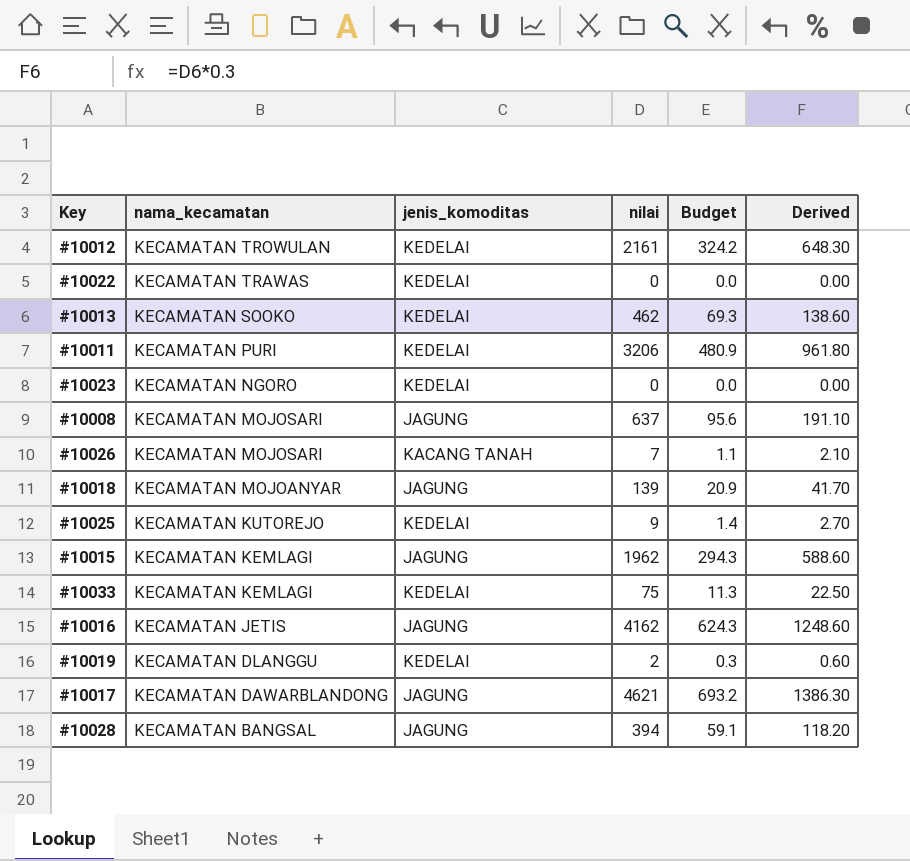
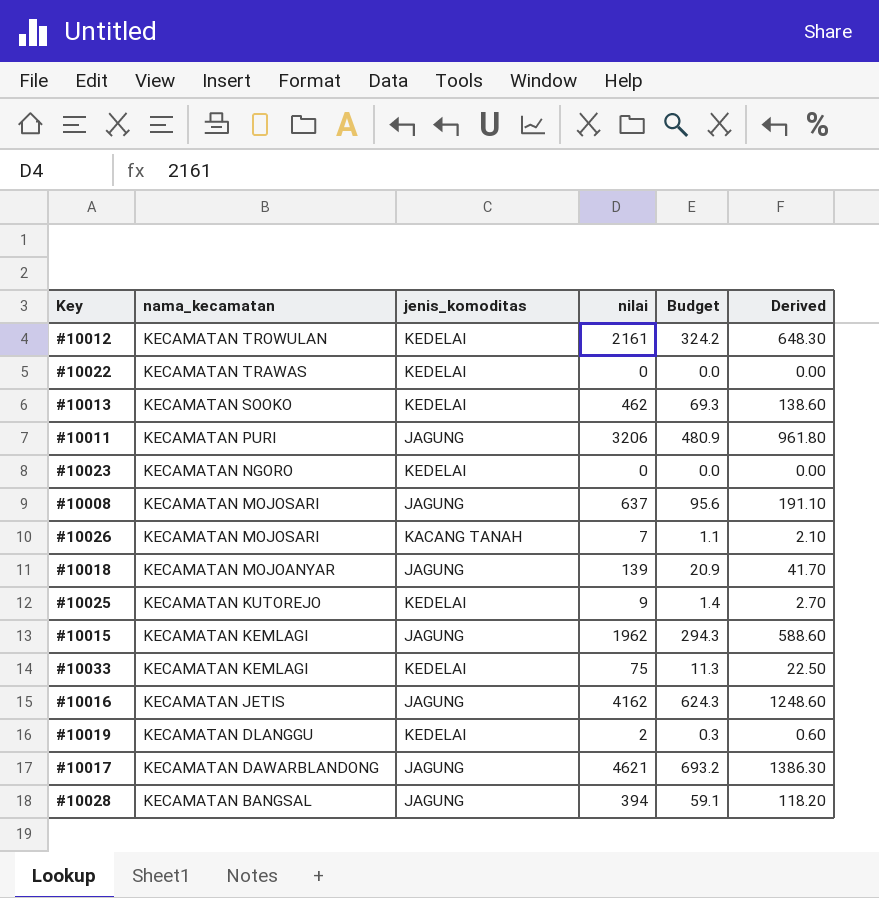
#10011 | jenis_komoditas: KEDELAI -> JAGUNG

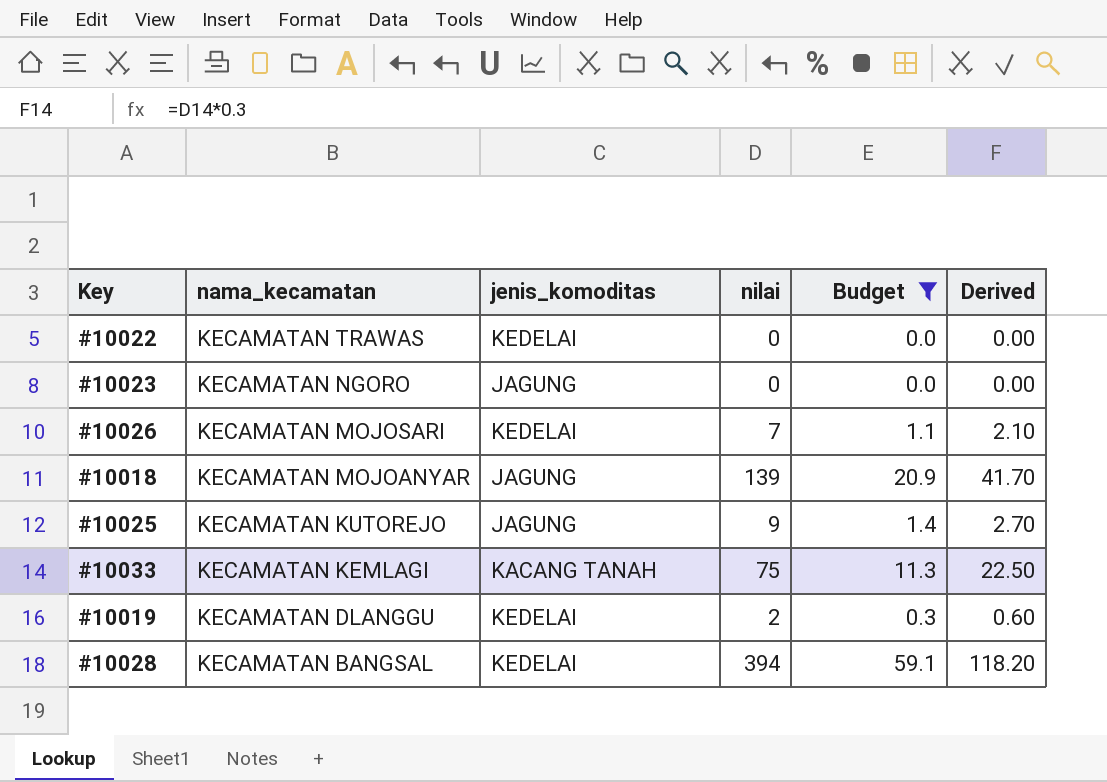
filter: none -> Budget <= 59.1
#10023 | jenis_komoditas: KEDELAI -> JAGUNG
#10026 | jenis_komoditas: KACANG TANAH -> KEDELAI
#10025 | jenis_komoditas: KEDELAI -> JAGUNG
#10033 | jenis_komoditas: KEDELAI -> KACANG TANAH
#10028 | jenis_komoditas: JAGUNG -> KEDELAI

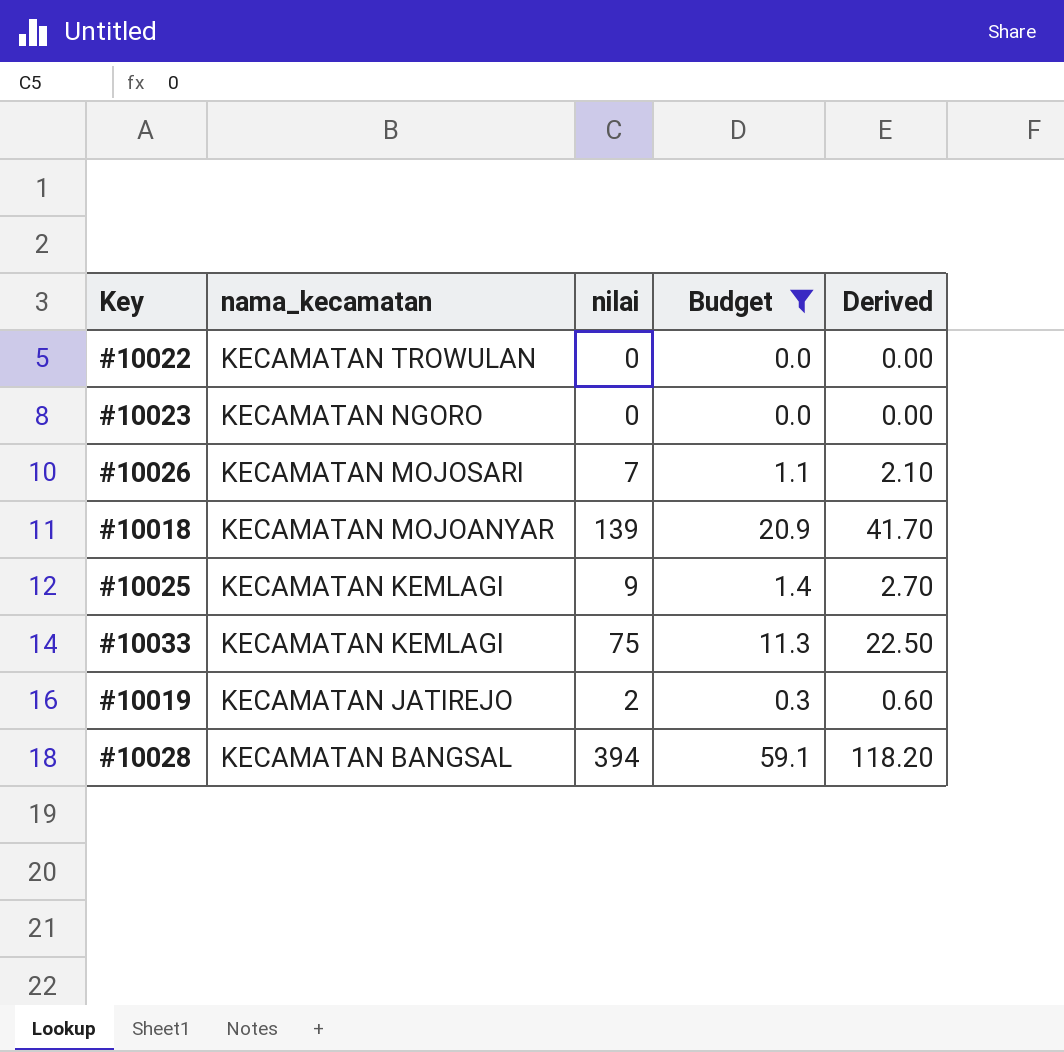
column jenis_komoditas | position: 3 -> none
#10022 | nama_kecamatan: KECAMATAN TRAWAS -> KECAMATAN TROWULAN
#10025 | nama_kecamatan: KECAMATAN KUTOREJO -> KECAMATAN KEMLAGI
#10019 | nama_kecamatan: KECAMATAN DLANGGU -> KECAMATAN JATIREJO

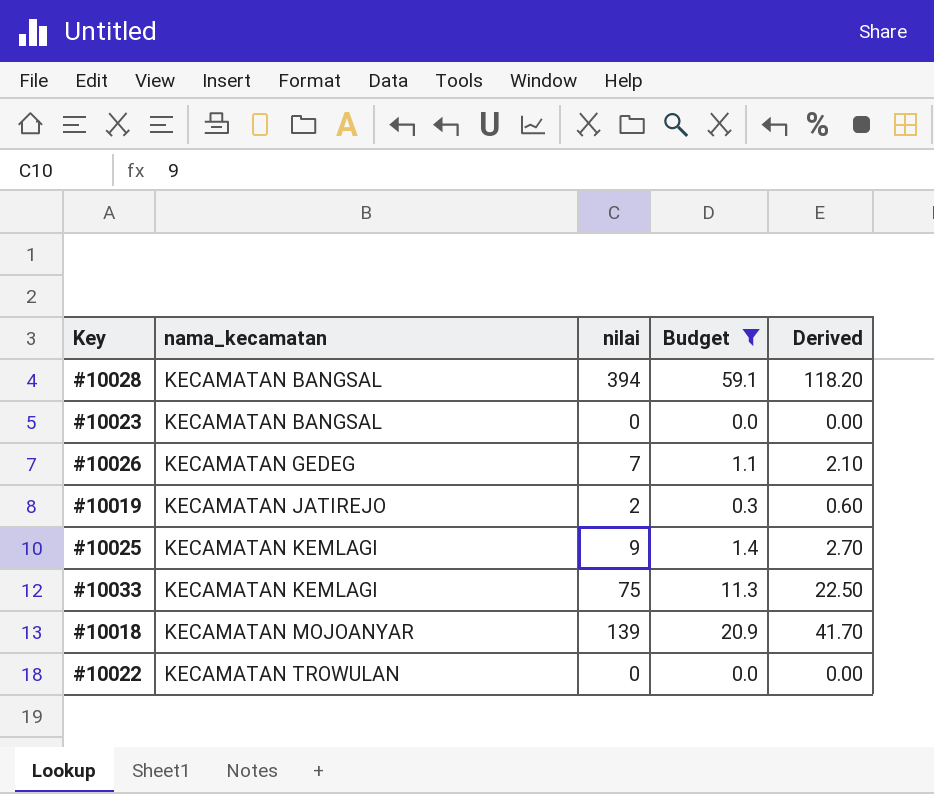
row order: nama_kecamatan descending -> nama_kecamatan ascending
#10023 | nama_kecamatan: KECAMATAN NGORO -> KECAMATAN BANGSAL
#10026 | nama_kecamatan: KECAMATAN MOJOSARI -> KECAMATAN GEDEG

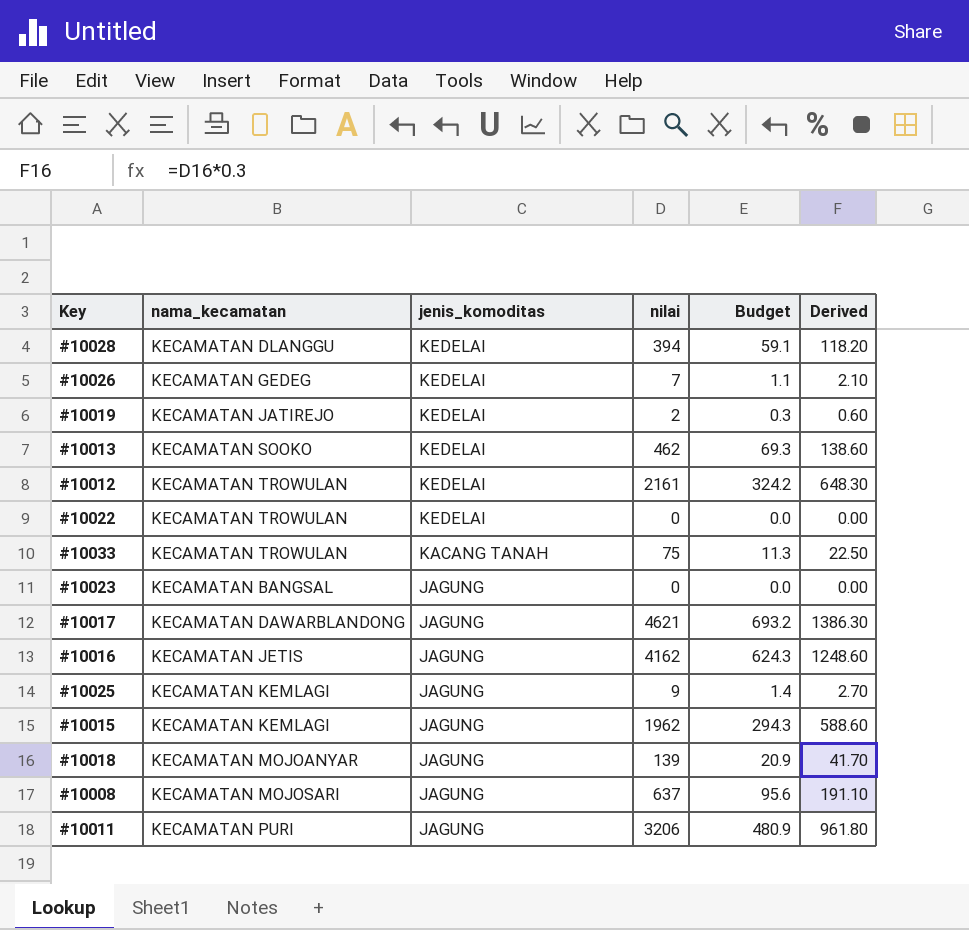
filter: Budget <= 59.1 -> none
row order: nama_kecamatan ascending -> jenis_komoditas descending
column jenis_komoditas | position: none -> 3
#10028 | nama_kecamatan: KECAMATAN BANGSAL -> KECAMATAN DLANGGU
#10033 | nama_kecamatan: KECAMATAN KEMLAGI -> KECAMATAN TROWULAN

